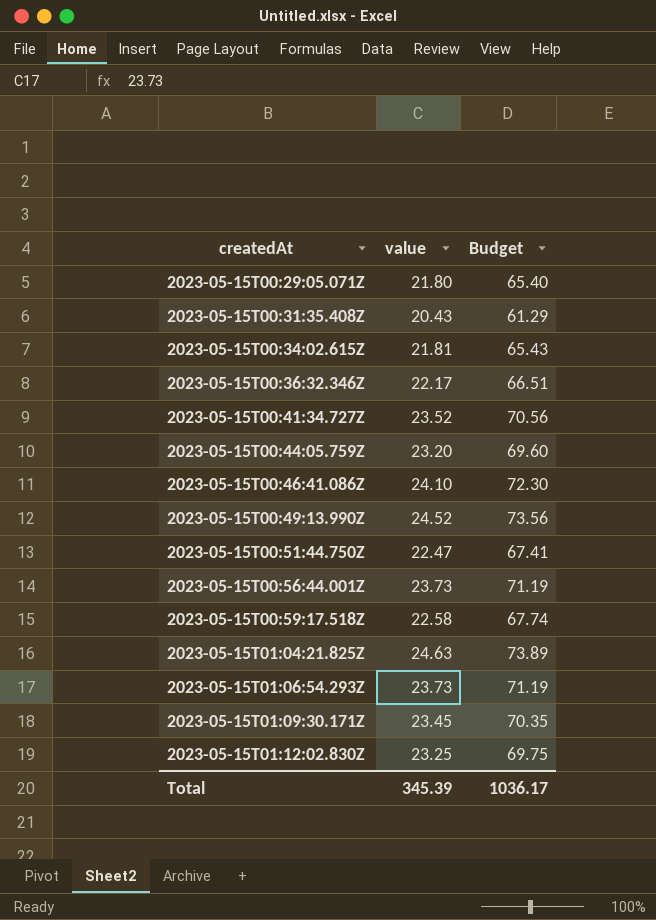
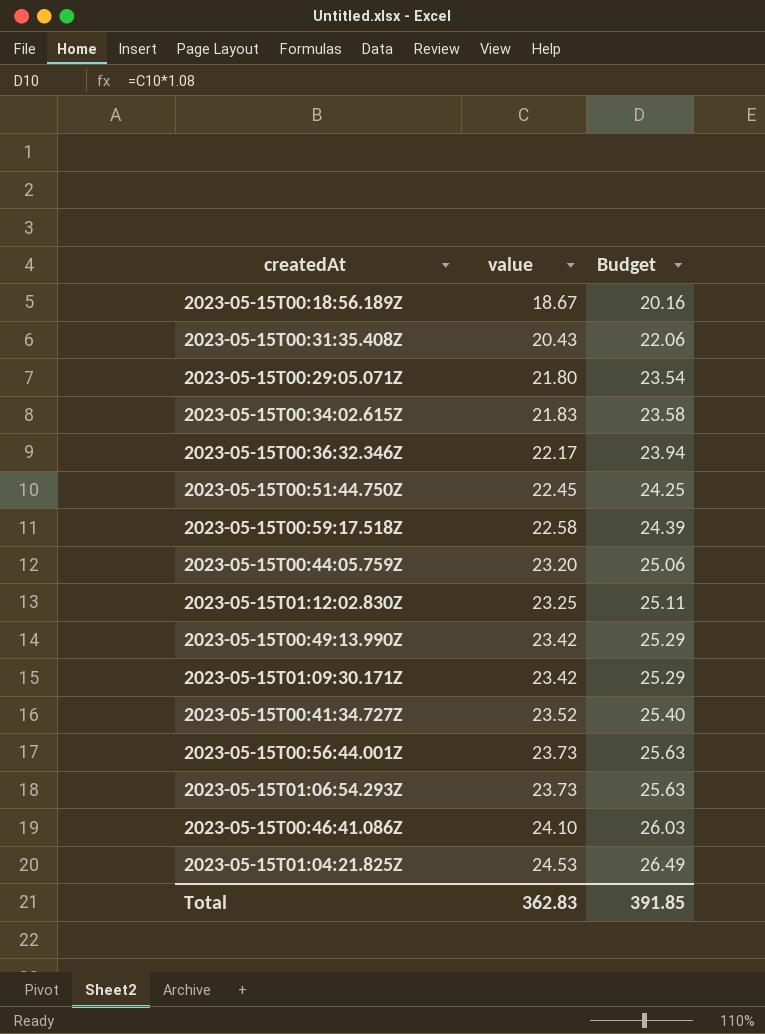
row order: createdAt ascending -> value ascending
column Budget | formula: [value] * 3 -> [value] * 1.08
row 2023-05-15T00:18:56.189Z: none -> 18.67 | 20.16
2023-05-15T00:34:02.615Z | value: 21.81 -> 21.83
2023-05-15T00:51:44.750Z | value: 22.47 -> 22.45
2023-05-15T00:49:13.990Z | value: 24.52 -> 23.42
2023-05-15T01:09:30.171Z | value: 23.45 -> 23.42
2023-05-15T01:04:21.825Z | value: 24.63 -> 24.53
Total | value: 345.39 -> 362.83
Total | Budget: 1036.17 -> 391.85

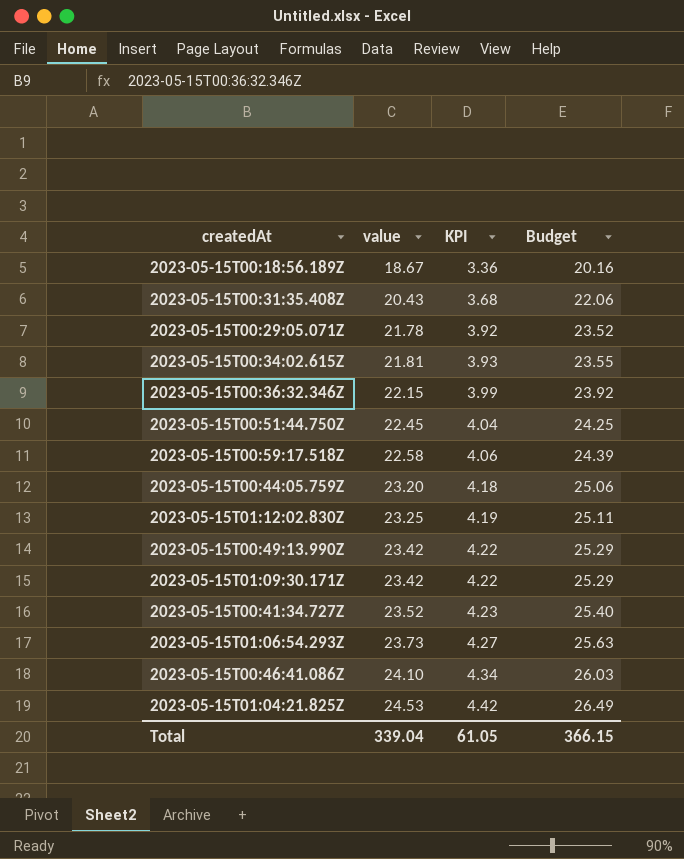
column KPI | formula: none -> [value] * 0.18
row 2023-05-15T00:56:44.001Z: 23.73 | 25.63 -> none
2023-05-15T00:29:05.071Z | value: 21.80 -> 21.78
2023-05-15T00:29:05.071Z | Budget: 23.54 -> 23.52
2023-05-15T00:34:02.615Z | value: 21.83 -> 21.81
2023-05-15T00:34:02.615Z | Budget: 23.58 -> 23.55
2023-05-15T00:36:32.346Z | value: 22.17 -> 22.15
2023-05-15T00:36:32.346Z | Budget: 23.94 -> 23.92
Total | value: 362.83 -> 339.04
Total | Budget: 391.85 -> 366.15

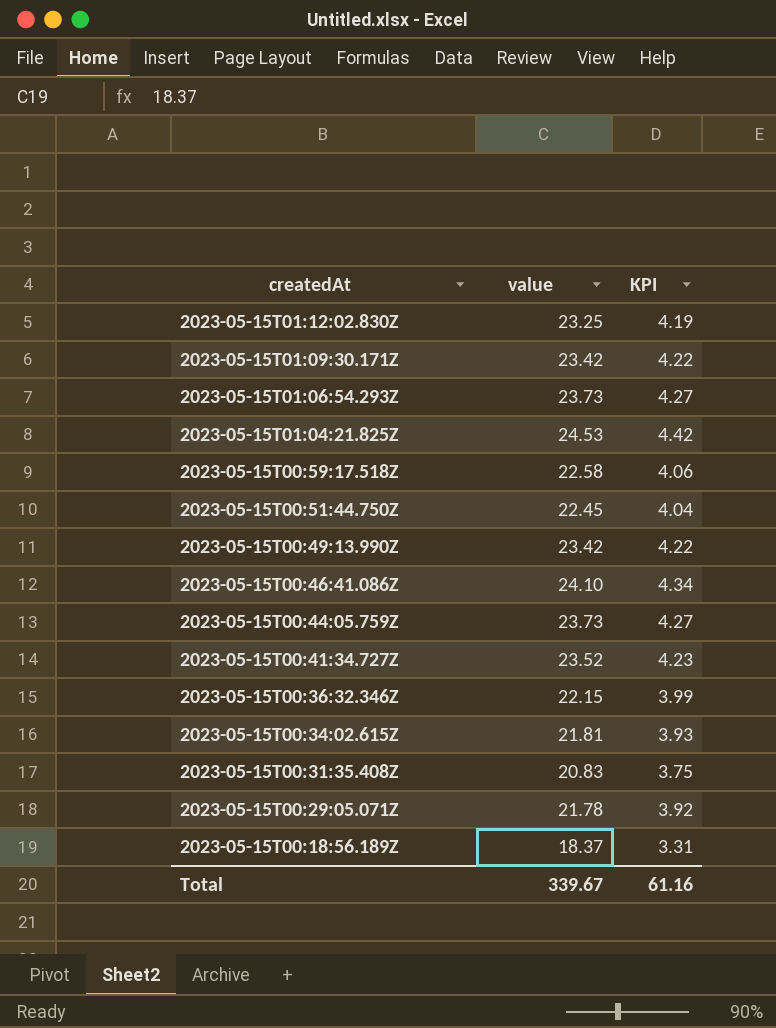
row order: value ascending -> createdAt descending
column Budget | formula: [value] * 1.08 -> none
2023-05-15T00:44:05.759Z | value: 23.20 -> 23.73
2023-05-15T00:44:05.759Z | KPI: 4.18 -> 4.27
2023-05-15T00:31:35.408Z | value: 20.43 -> 20.83
2023-05-15T00:31:35.408Z | KPI: 3.68 -> 3.75
2023-05-15T00:18:56.189Z | value: 18.67 -> 18.37
2023-05-15T00:18:56.189Z | KPI: 3.36 -> 3.31
Total | value: 339.04 -> 339.67
Total | KPI: 61.05 -> 61.16

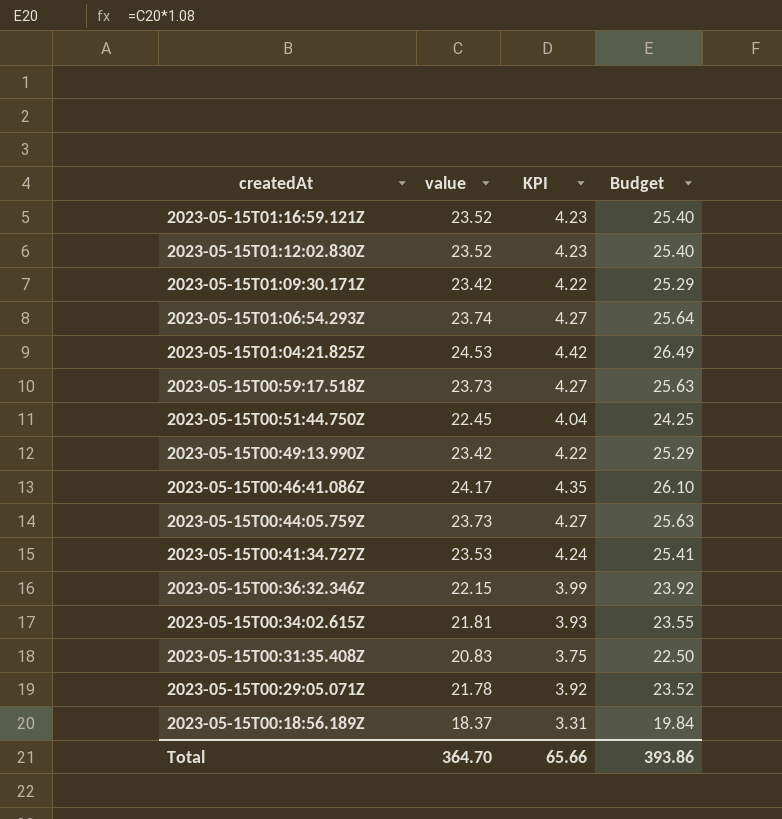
column Budget | formula: none -> [value] * 1.08
row 2023-05-15T01:16:59.121Z: none -> 23.52 | 4.23 | 25.40
2023-05-15T01:12:02.830Z | value: 23.25 -> 23.52
2023-05-15T01:12:02.830Z | KPI: 4.19 -> 4.23
2023-05-15T01:06:54.293Z | value: 23.73 -> 23.74
2023-05-15T00:59:17.518Z | value: 22.58 -> 23.73
2023-05-15T00:59:17.518Z | KPI: 4.06 -> 4.27
2023-05-15T00:46:41.086Z | value: 24.10 -> 24.17
2023-05-15T00:46:41.086Z | KPI: 4.34 -> 4.35
2023-05-15T00:41:34.727Z | value: 23.52 -> 23.53
2023-05-15T00:41:34.727Z | KPI: 4.23 -> 4.24
Total | value: 339.67 -> 364.70
Total | KPI: 61.16 -> 65.66

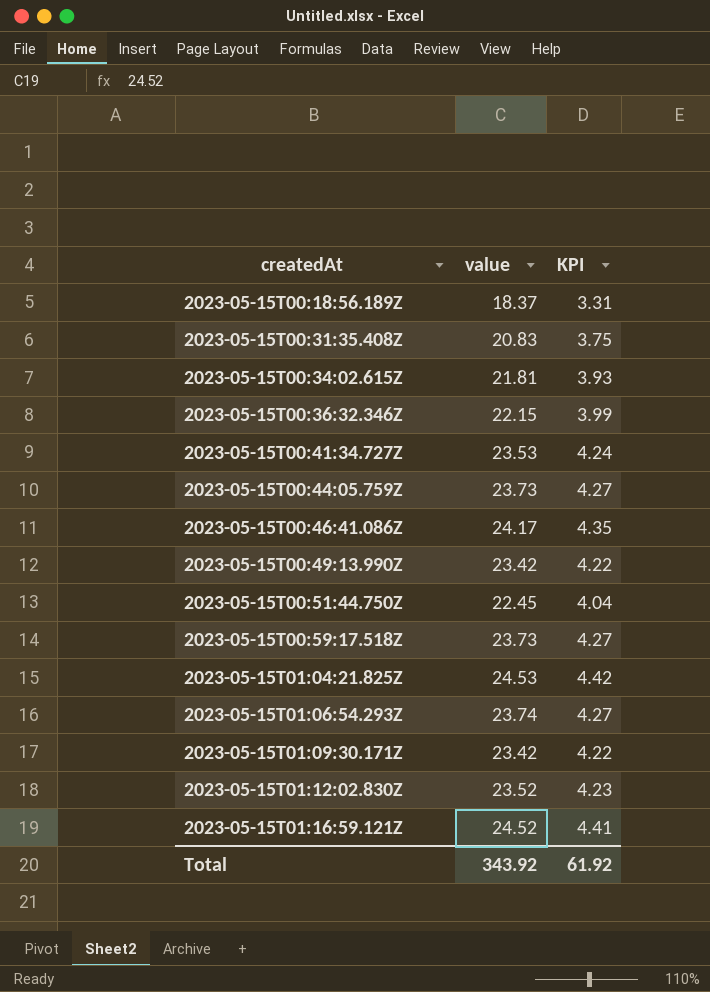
row order: createdAt descending -> createdAt ascending
column Budget | formula: [value] * 1.08 -> none
row 2023-05-15T00:29:05.071Z: 21.78 | 3.92 | 23.52 -> none
2023-05-15T01:16:59.121Z | value: 23.52 -> 24.52
2023-05-15T01:16:59.121Z | KPI: 4.23 -> 4.41
Total | value: 364.70 -> 343.92
Total | KPI: 65.66 -> 61.92

